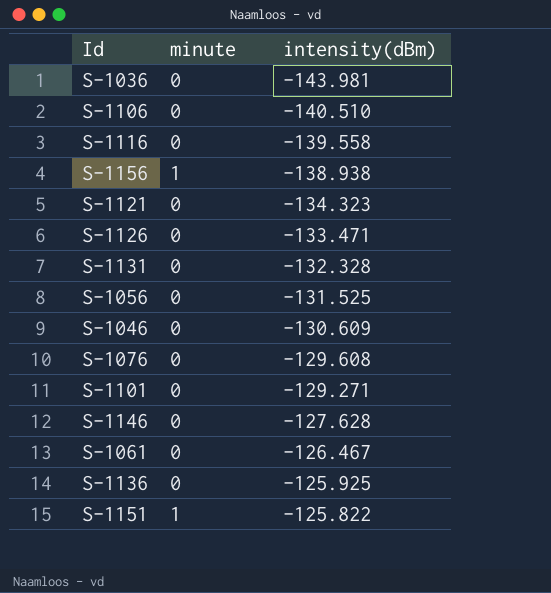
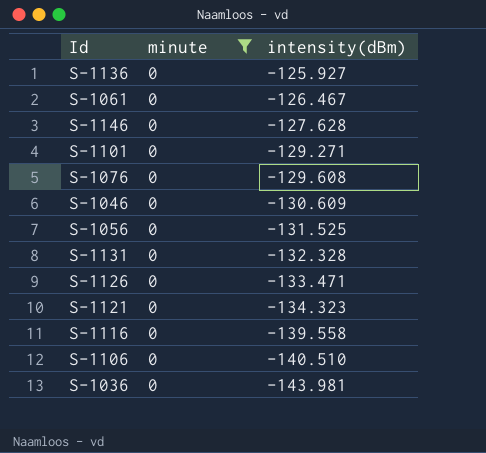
filter: none -> minute = 0
row order: intensity(dBm) ascending -> intensity(dBm) descending
S-1136 | intensity(dBm): -125.925 -> -125.927

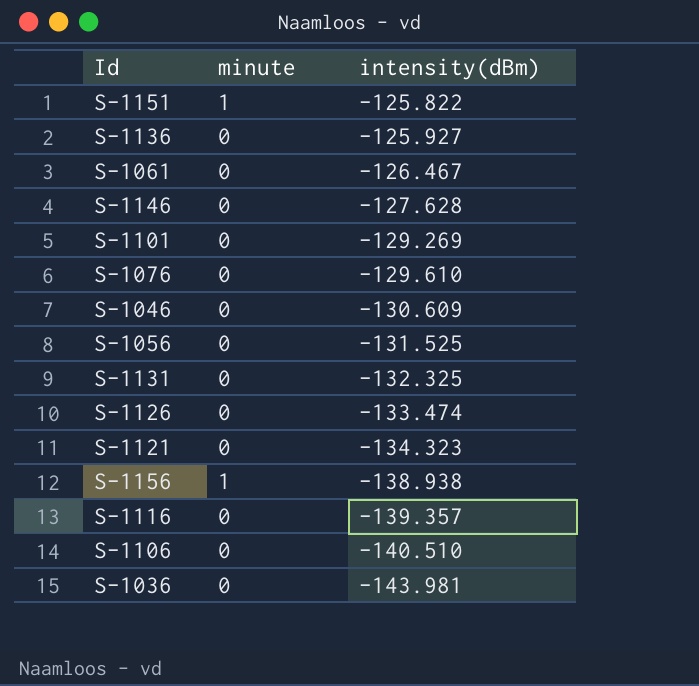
filter: minute = 0 -> none
S-1101 | intensity(dBm): -129.271 -> -129.269
S-1076 | intensity(dBm): -129.608 -> -129.610
S-1131 | intensity(dBm): -132.328 -> -132.325
S-1126 | intensity(dBm): -133.471 -> -133.474
S-1116 | intensity(dBm): -139.558 -> -139.357

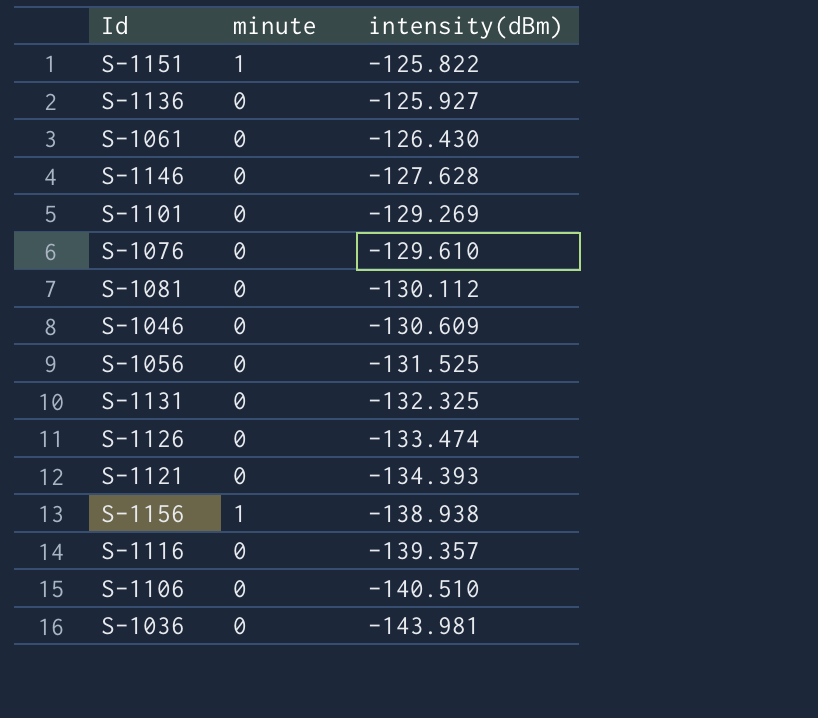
S-1061 | intensity(dBm): -126.467 -> -126.430
row S-1081: none -> 0 | -130.112
S-1121 | intensity(dBm): -134.323 -> -134.393

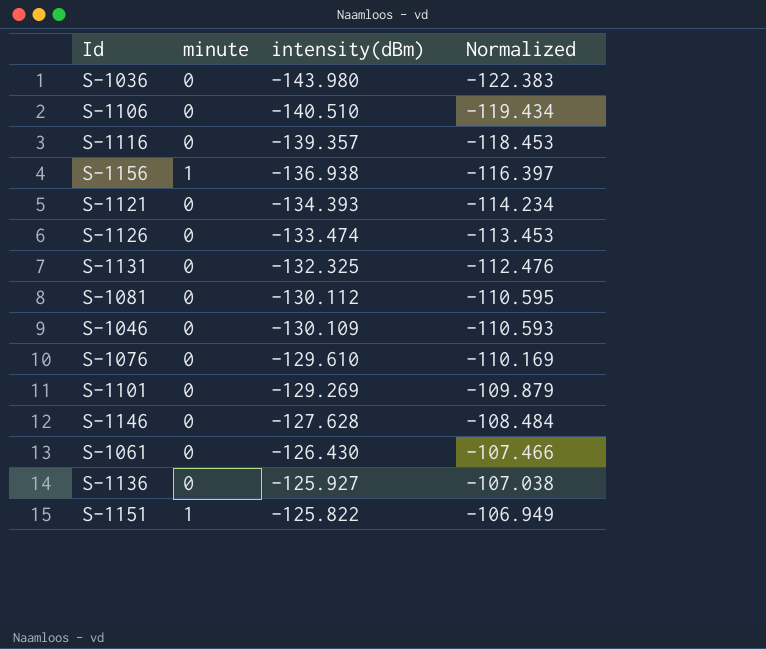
row order: intensity(dBm) descending -> intensity(dBm) ascending
column Normalized | formula: none -> [intensity(dBm)] * 0.85
row S-1056: 0 | -131.525 -> none
S-1036 | intensity(dBm): -143.981 -> -143.980
S-1156 | intensity(dBm): -138.938 -> -136.938
S-1046 | intensity(dBm): -130.609 -> -130.109

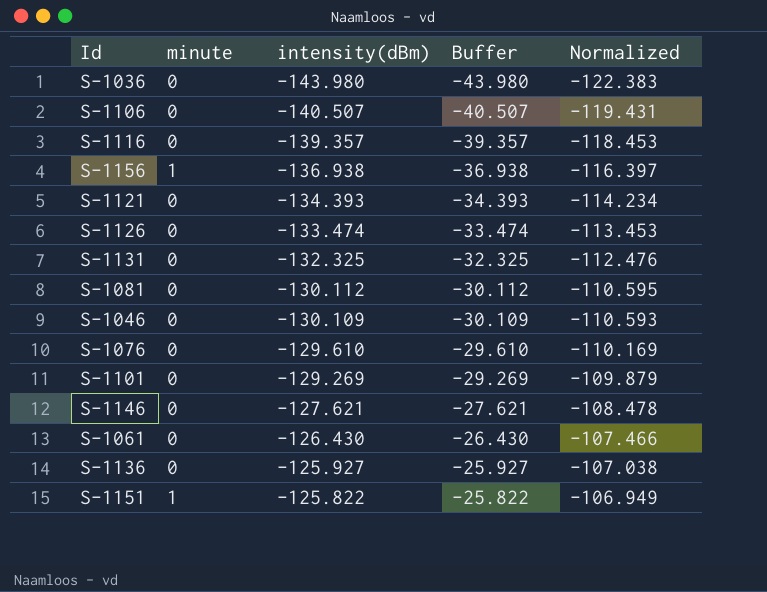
column Buffer | formula: none -> [intensity(dBm)] + 100
S-1106 | intensity(dBm): -140.510 -> -140.507
S-1106 | Normalized: -119.434 -> -119.431
S-1146 | intensity(dBm): -127.628 -> -127.621
S-1146 | Normalized: -108.484 -> -108.478

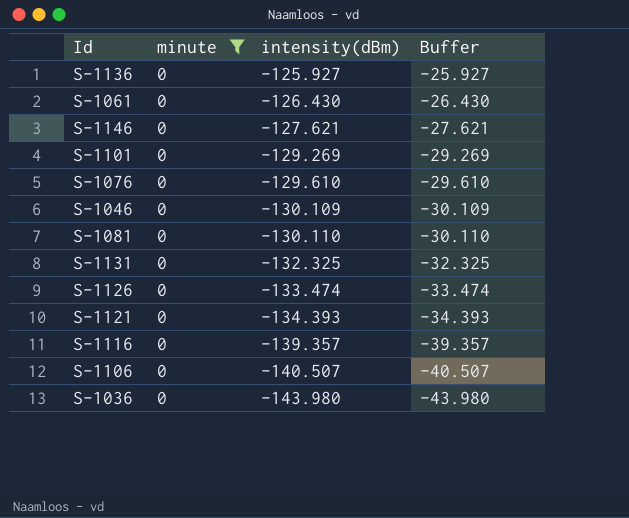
filter: none -> minute = 0
row order: intensity(dBm) ascending -> intensity(dBm) descending
column Normalized | formula: [intensity(dBm)] * 0.85 -> none
S-1081 | intensity(dBm): -130.112 -> -130.110
S-1081 | Buffer: -30.112 -> -30.110

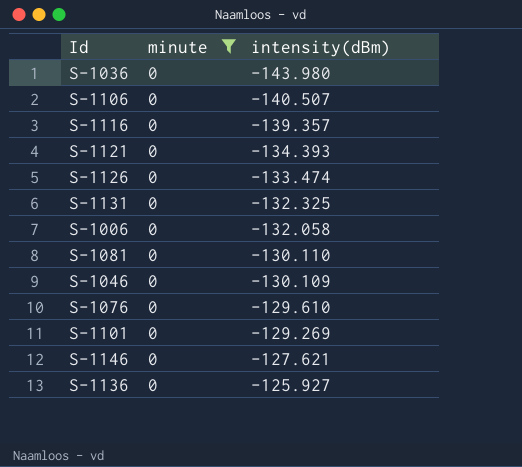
row order: intensity(dBm) descending -> intensity(dBm) ascending
column Buffer | formula: [intensity(dBm)] + 100 -> none
row S-1061: 0 | -126.430 | -26.430 -> none
row S-1006: none -> 0 | -132.058

